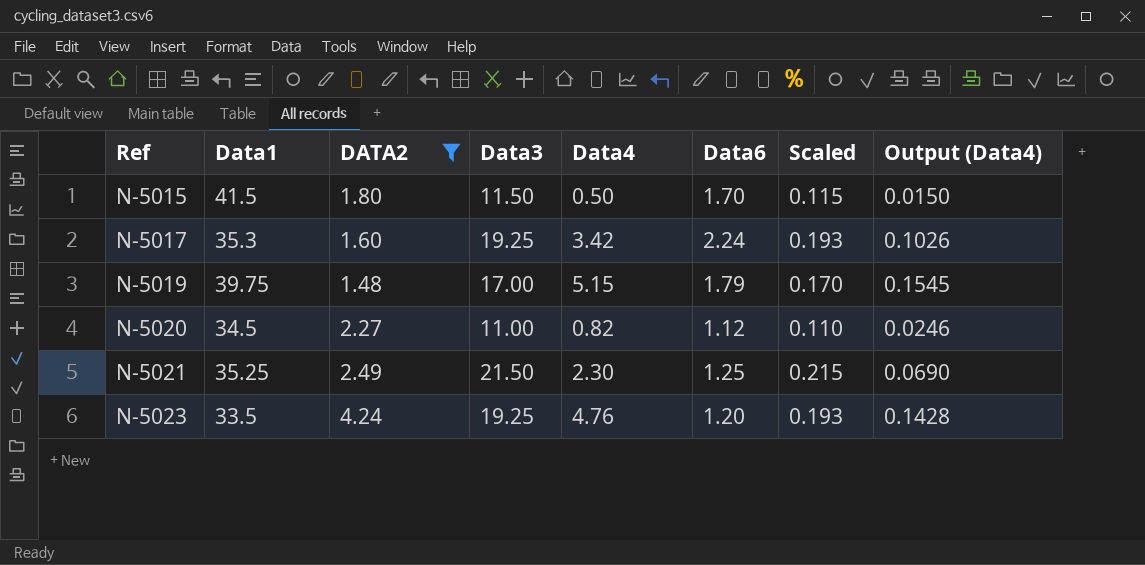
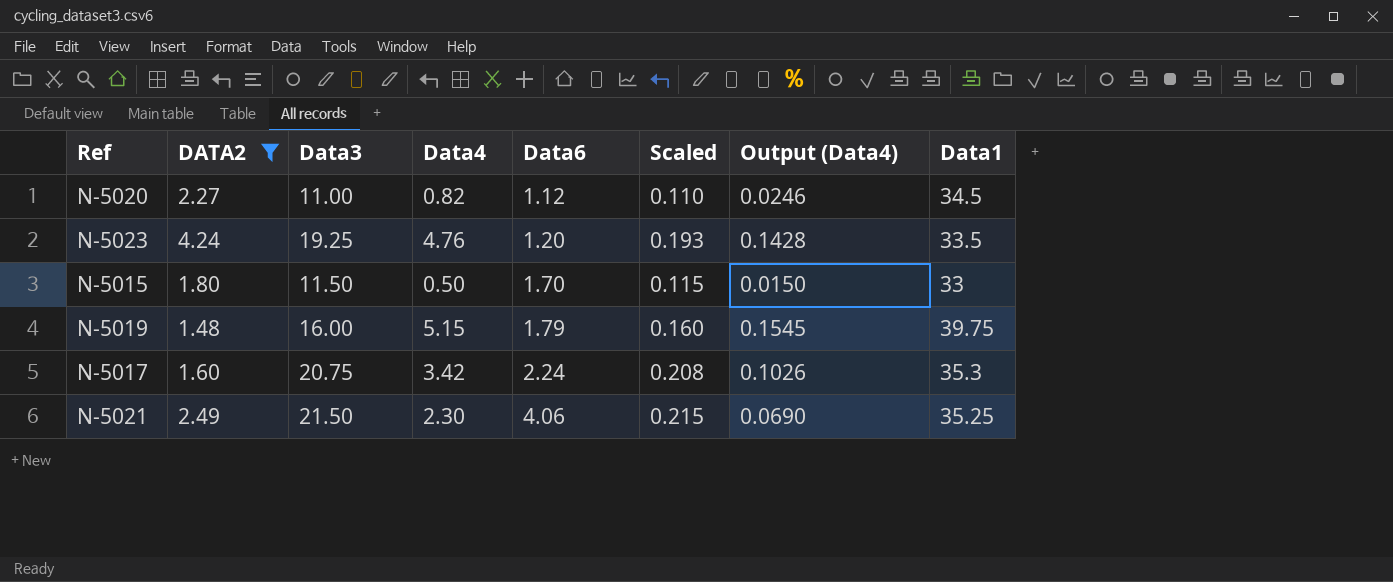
row order: Ref ascending -> Data6 ascending
column Data1 | position: 2 -> 8
N-5015 | Data1: 41.5 -> 33
N-5019 | Data3: 17.00 -> 16.00
N-5019 | Scaled: 0.170 -> 0.160
N-5017 | Data3: 19.25 -> 20.75
N-5017 | Scaled: 0.193 -> 0.208
N-5021 | Data6: 1.25 -> 4.06

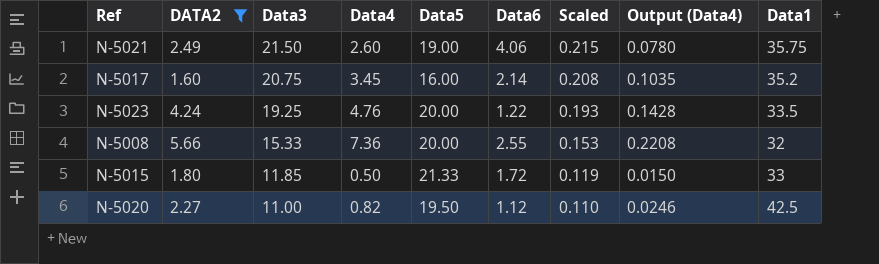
row order: Data6 ascending -> Data3 descending
column Data5 | position: none -> 5
row N-5019: 1.48 | 16.00 | 5.15 | 1.79 | 0.160 | 0.1545 | 39.75 -> none
N-5021 | Data4: 2.30 -> 2.60
N-5021 | Output (Data4): 0.0690 -> 0.0780
N-5021 | Data1: 35.25 -> 35.75
N-5017 | Data4: 3.42 -> 3.45
N-5017 | Data6: 2.24 -> 2.14
N-5017 | Output (Data4): 0.1026 -> 0.1035
N-5017 | Data1: 35.3 -> 35.2
N-5023 | Data6: 1.20 -> 1.22
row N-5008: none -> 5.66 | 15.33 | 7.36 | 20.00 | 2.55 | 0.153 | 0.2208 | 32
N-5015 | Data3: 11.50 -> 11.85
N-5015 | Data6: 1.70 -> 1.72
N-5015 | Scaled: 0.115 -> 0.119
N-5020 | Data1: 34.5 -> 42.5

